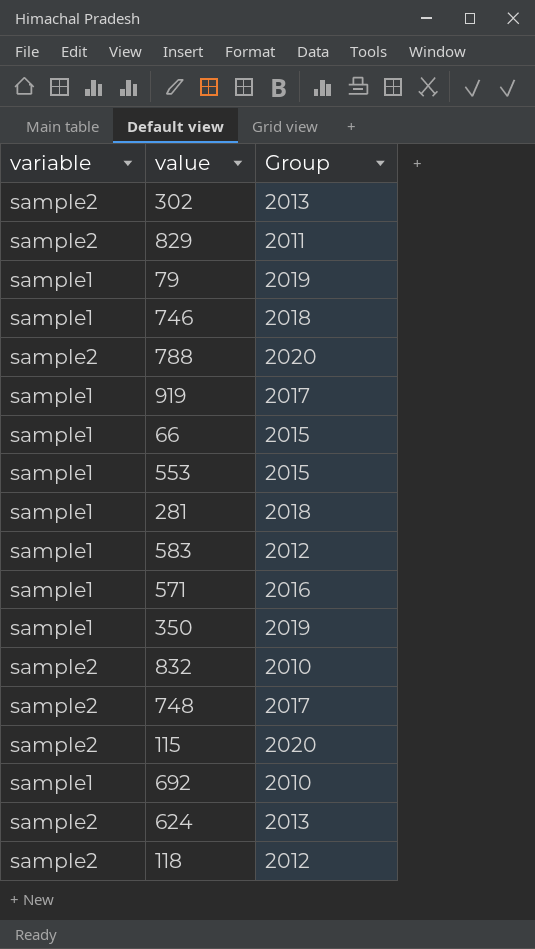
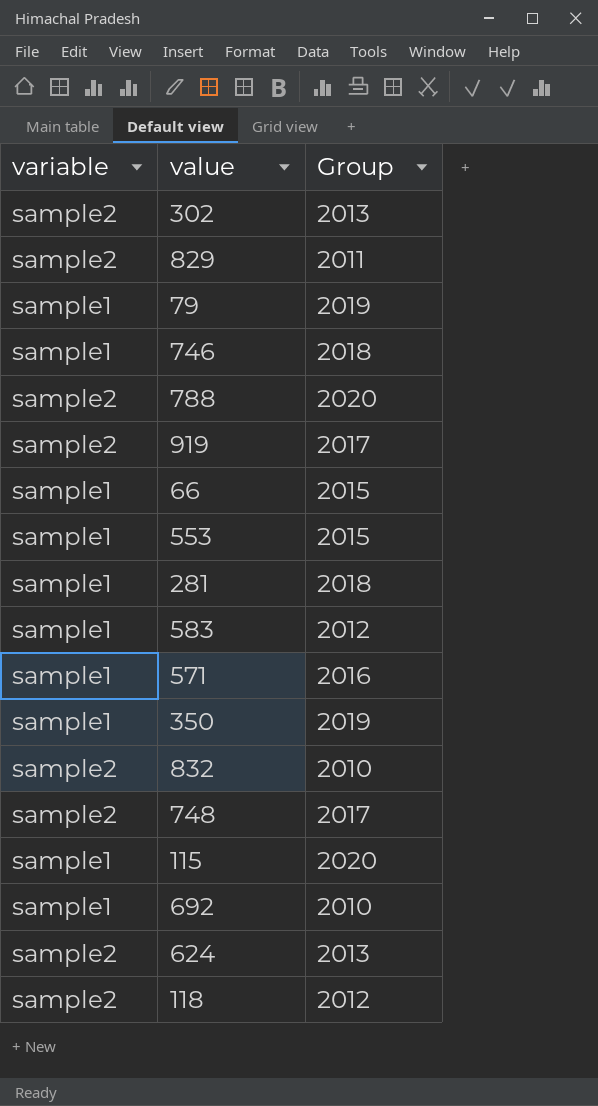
919 | variable: sample1 -> sample2
115 | variable: sample2 -> sample1

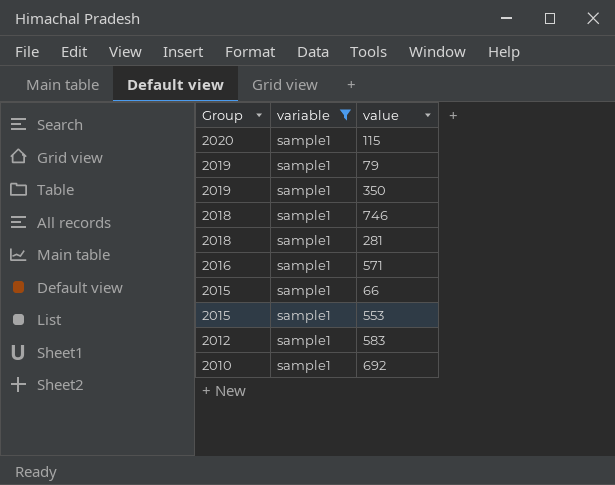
filter: none -> variable = sample1
row order: none -> Group descending
column Group | position: 3 -> 1

